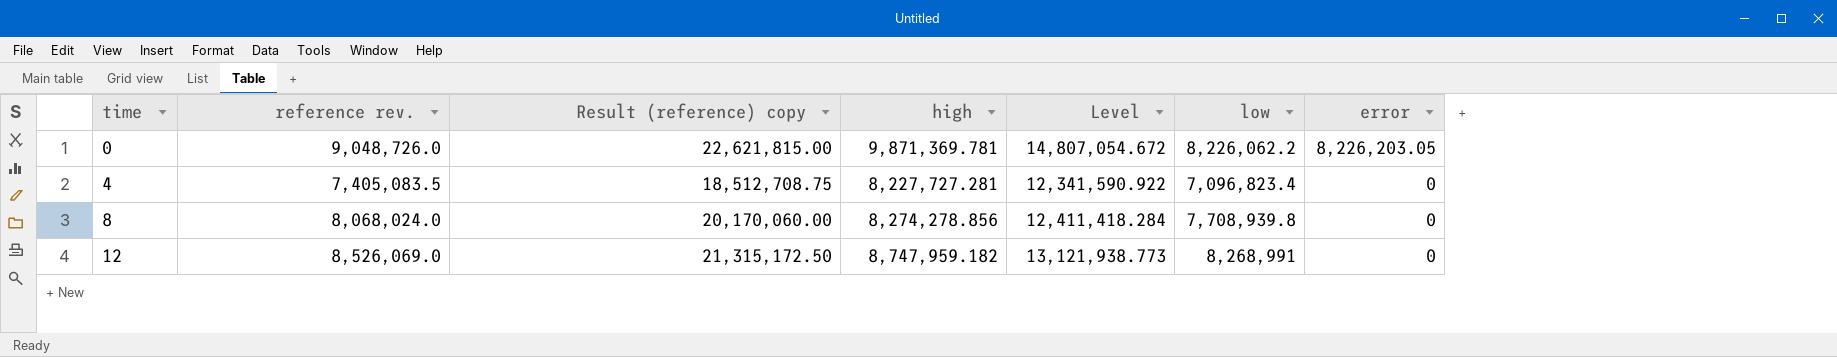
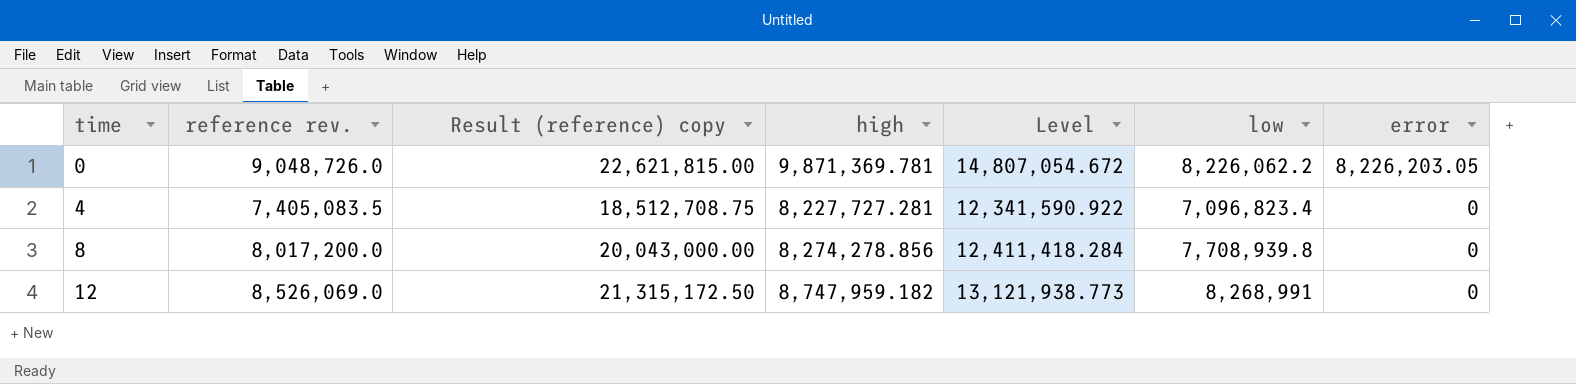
8 | reference rev.: 8,068,024.0 -> 8,017,200.0
8 | Result (reference) copy: 20,170,060.00 -> 20,043,000.00

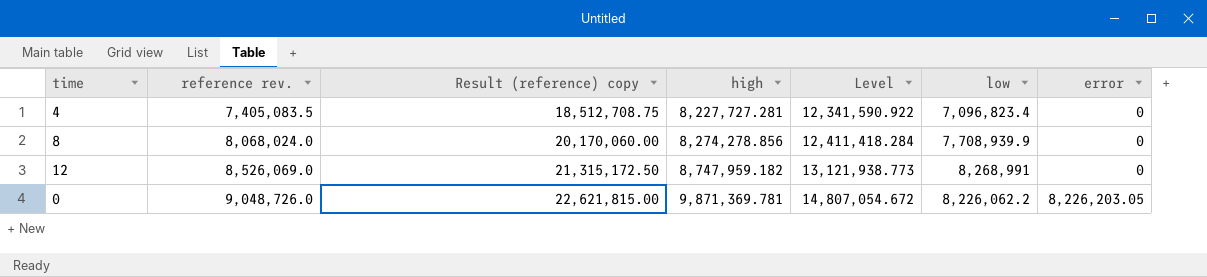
row order: time ascending -> reference rev. ascending
8 | reference rev.: 8,017,200.0 -> 8,068,024.0
8 | Result (reference) copy: 20,043,000.00 -> 20,170,060.00
8 | low: 7,708,939.8 -> 7,708,939.9

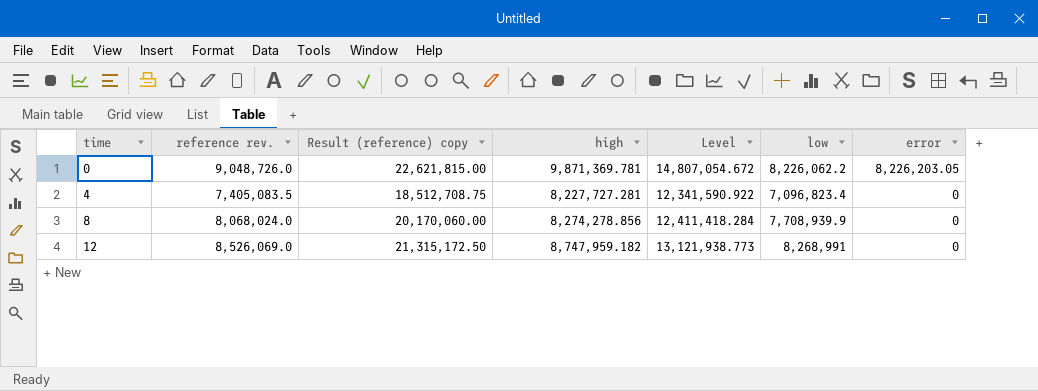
row order: reference rev. ascending -> time ascending

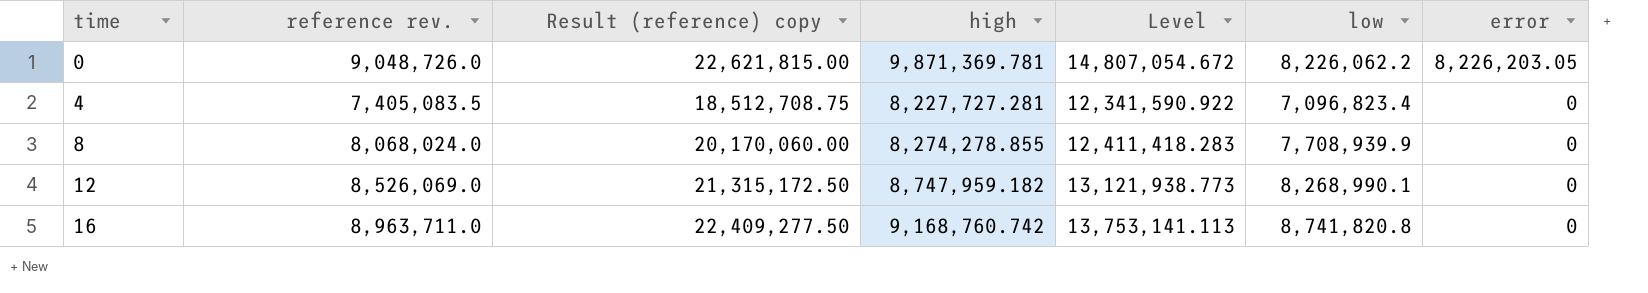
8 | high: 8,274,278.856 -> 8,274,278.855
8 | Level: 12,411,418.284 -> 12,411,418.283
12 | low: 8,268,991 -> 8,268,990.1
row 16: none -> 8,963,711.0 | 22,409,277.50 | 9,168,760.742 | 13,753,141.113 | 8,741,820.8 | 0

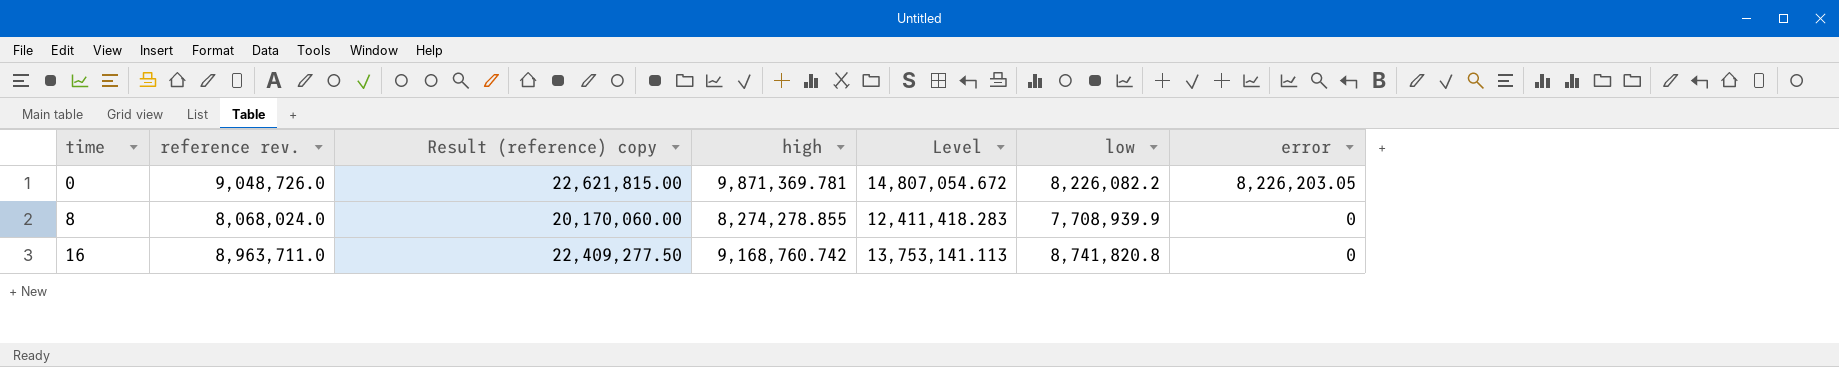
row 4: 7,405,083.5 | 18,512,708.75 | 8,227,727.281 | 12,341,590.922 | 7,096,823.4 | 0 -> none
row 12: 8,526,069.0 | 21,315,172.50 | 8,747,959.182 | 13,121,938.773 | 8,268,990.1 | 0 -> none
0 | low: 8,226,062.2 -> 8,226,082.2

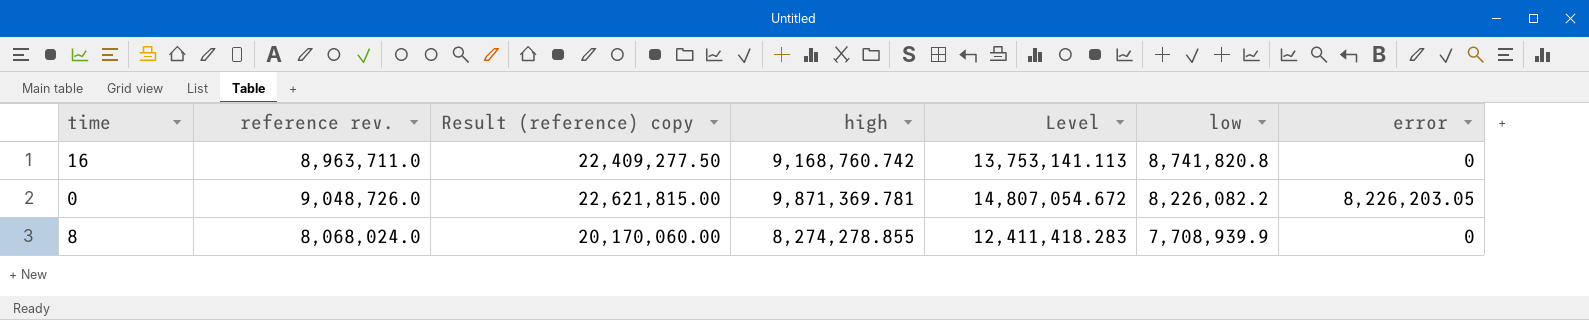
row order: time ascending -> low descending

